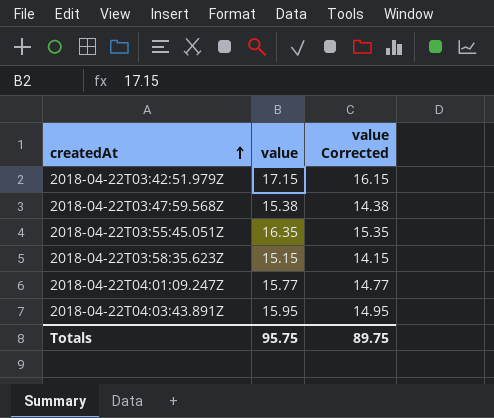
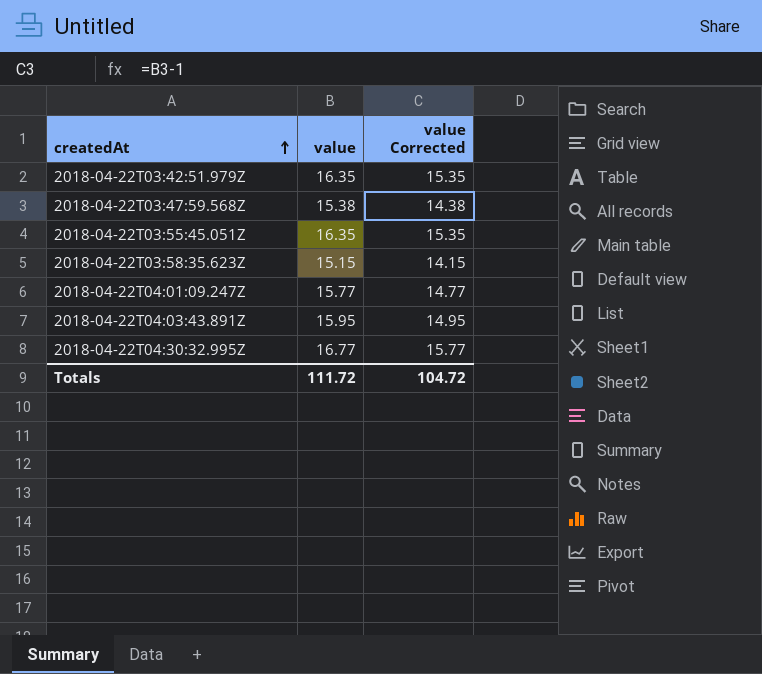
2018-04-22T03:42:51.979Z | value: 17.15 -> 16.35
2018-04-22T03:42:51.979Z | value Corrected: 16.15 -> 15.35
row 2018-04-22T04:30:32.995Z: none -> 16.77 | 15.77
Totals | value: 95.75 -> 111.72
Totals | value Corrected: 89.75 -> 104.72

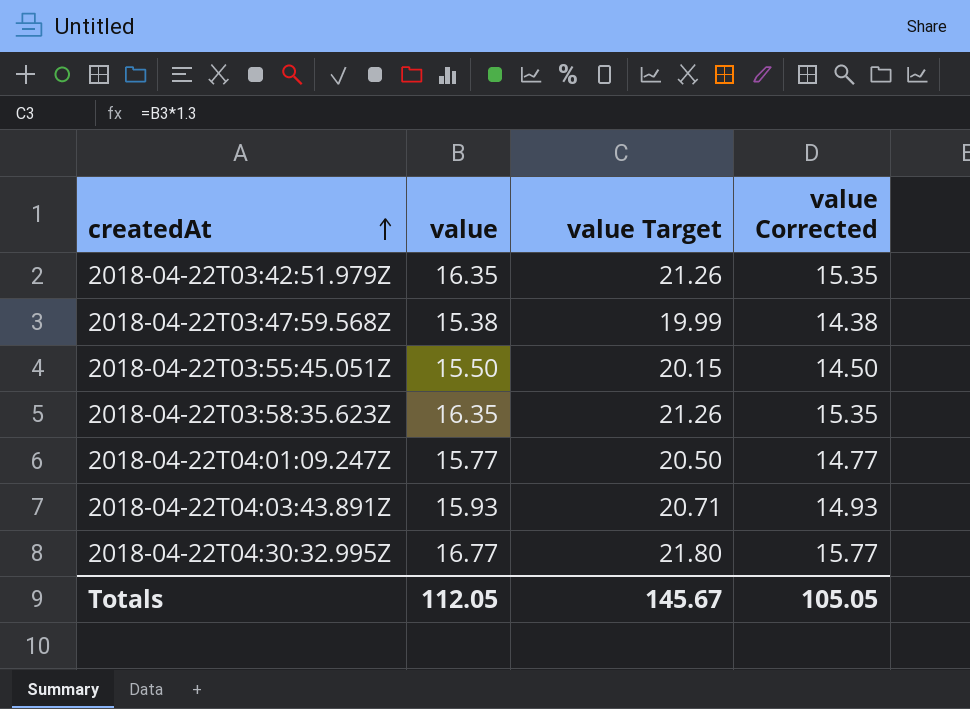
column value Target | formula: none -> [value] * 1.3
2018-04-22T03:55:45.051Z | value: 16.35 -> 15.50
2018-04-22T03:55:45.051Z | value Corrected: 15.35 -> 14.50
2018-04-22T03:58:35.623Z | value: 15.15 -> 16.35
2018-04-22T03:58:35.623Z | value Corrected: 14.15 -> 15.35
2018-04-22T04:03:43.891Z | value: 15.95 -> 15.93
2018-04-22T04:03:43.891Z | value Corrected: 14.95 -> 14.93
Totals | value: 111.72 -> 112.05
Totals | value Corrected: 104.72 -> 105.05

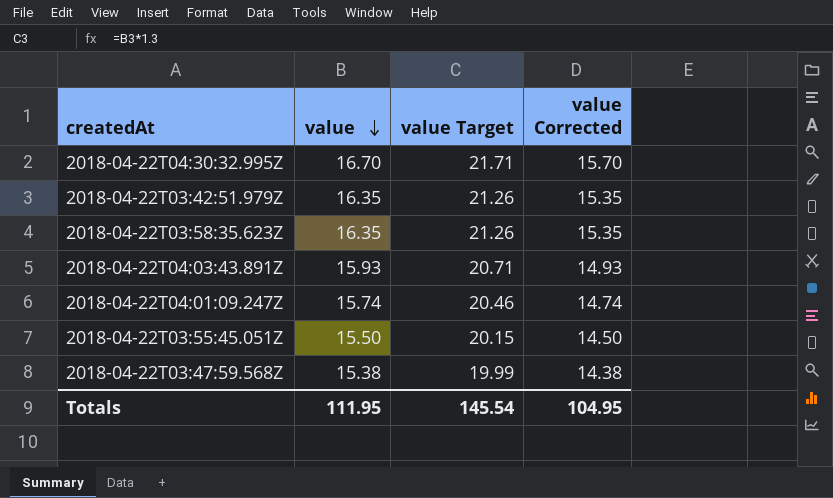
row order: createdAt ascending -> value descending
2018-04-22T04:30:32.995Z | value: 16.77 -> 16.70
2018-04-22T04:30:32.995Z | value Target: 21.80 -> 21.71
2018-04-22T04:30:32.995Z | value Corrected: 15.77 -> 15.70
2018-04-22T04:01:09.247Z | value: 15.77 -> 15.74
2018-04-22T04:01:09.247Z | value Target: 20.50 -> 20.46
2018-04-22T04:01:09.247Z | value Corrected: 14.77 -> 14.74
Totals | value: 112.05 -> 111.95
Totals | value Target: 145.67 -> 145.54
Totals | value Corrected: 105.05 -> 104.95

